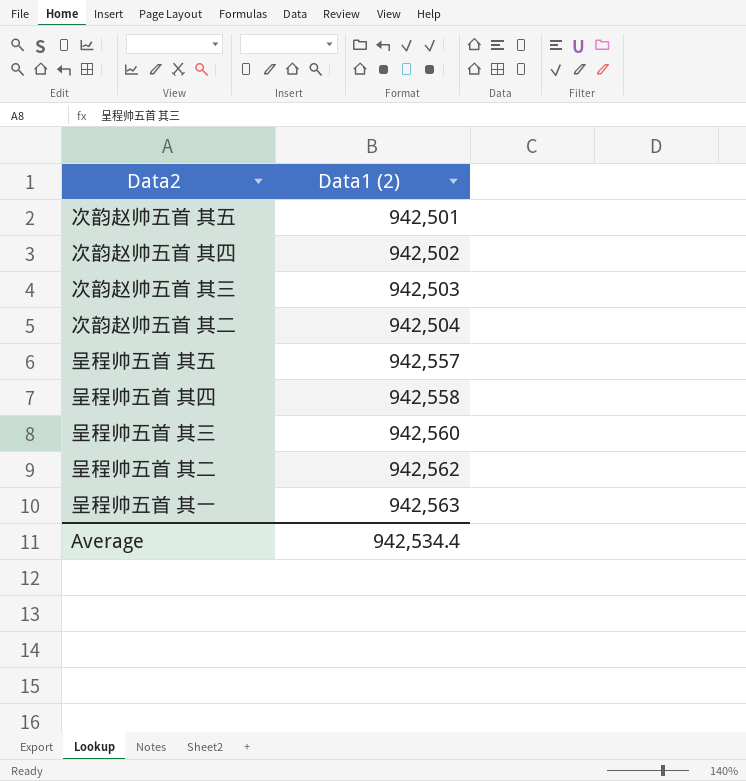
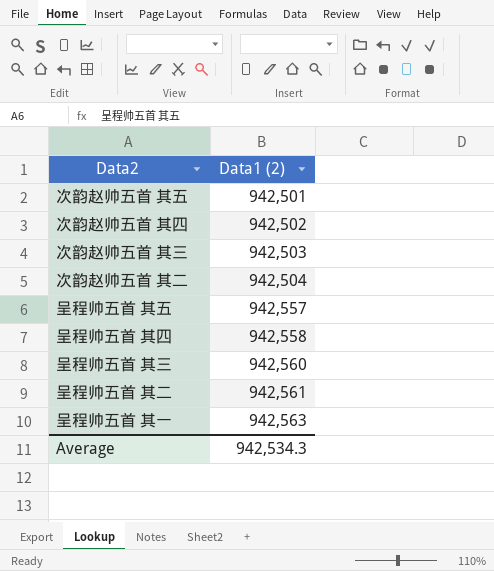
呈程帅五首 其二 | Data1 (2): 942,562 -> 942,561
Average | Data1 (2): 942,534.4 -> 942,534.3

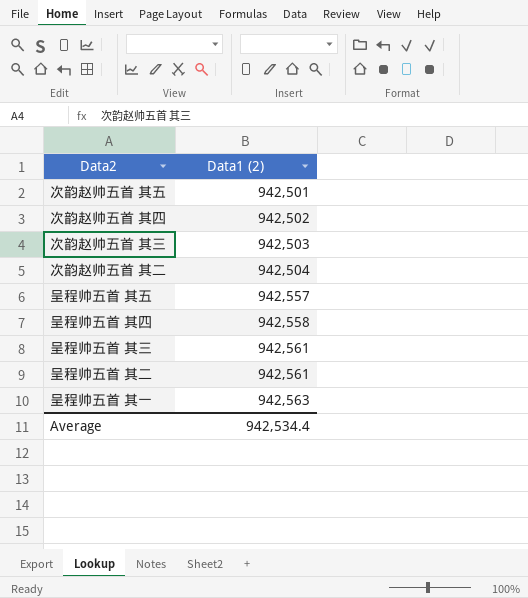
呈程帅五首 其三 | Data1 (2): 942,560 -> 942,561
Average | Data1 (2): 942,534.3 -> 942,534.4

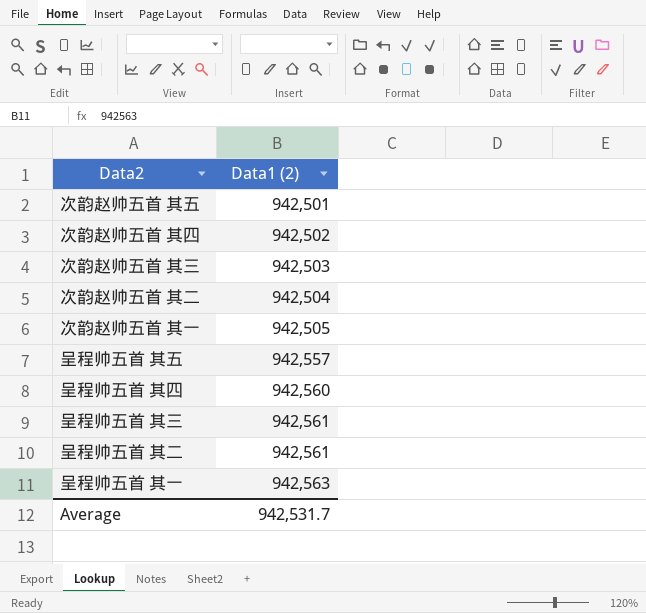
row 次韵赵帅五首 其一: none -> 942,505
呈程帅五首 其四 | Data1 (2): 942,558 -> 942,560
Average | Data1 (2): 942,534.4 -> 942,531.7

